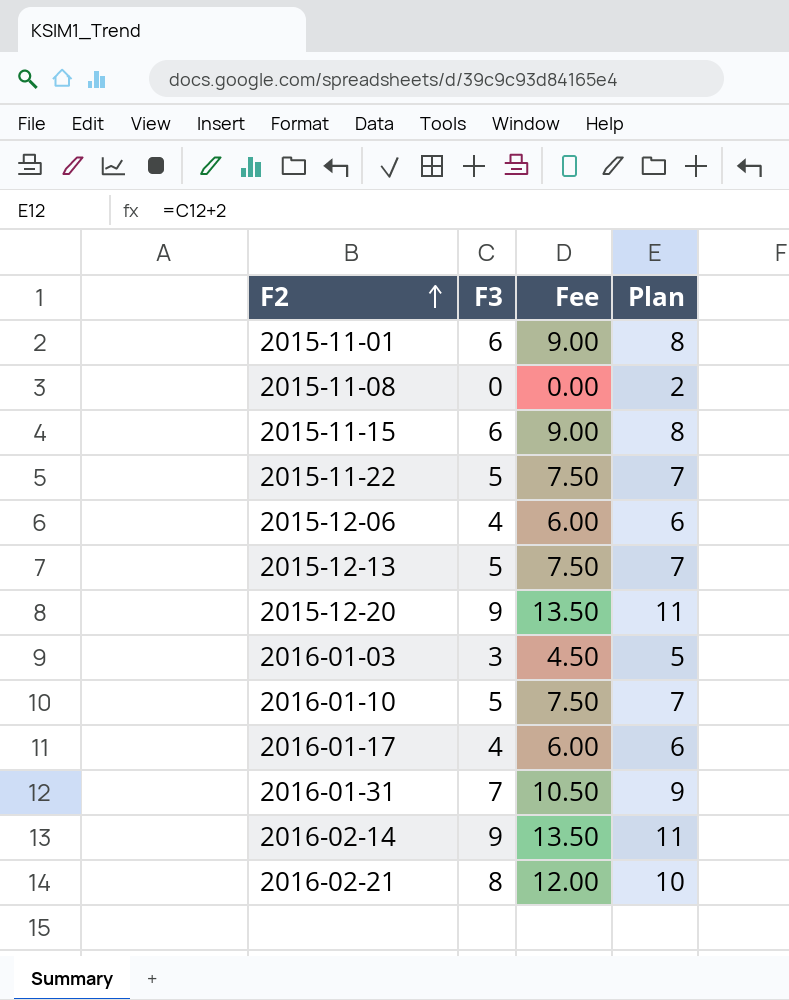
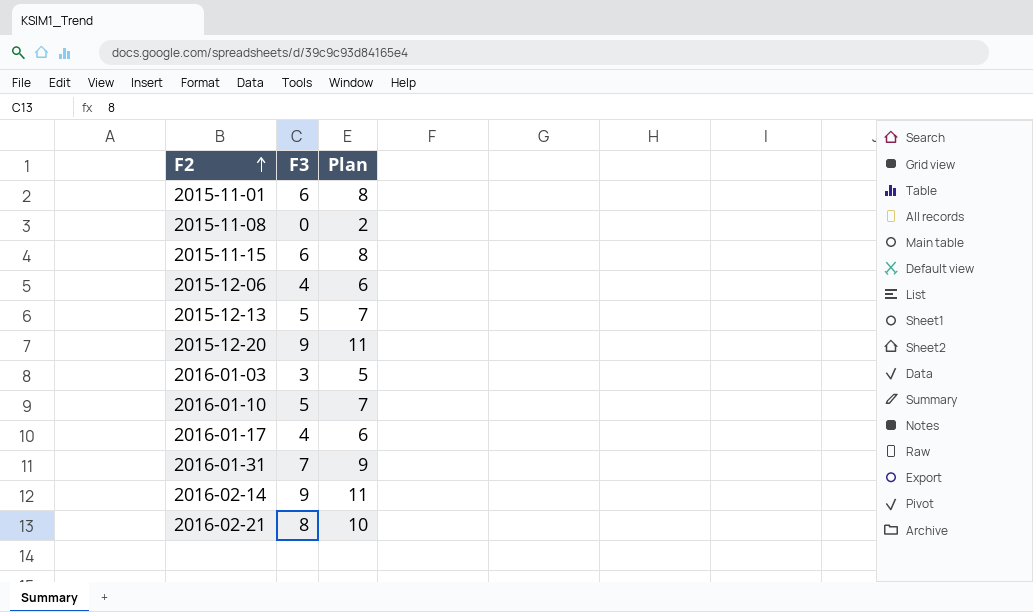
column Fee | formula: [F3] * 1.5 -> none
row 2015-11-22: 5 | 7.50 | 7 -> none

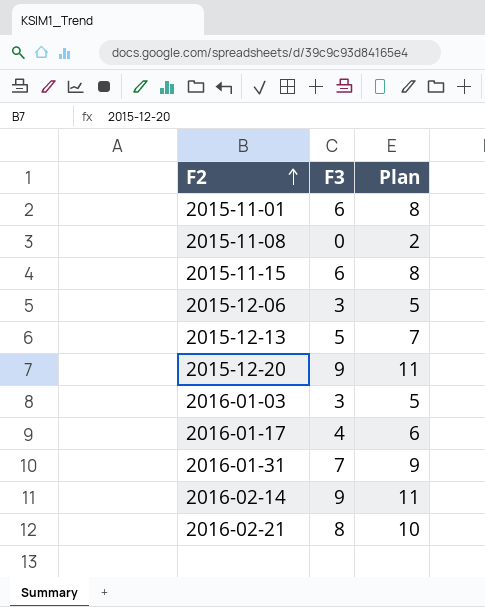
row 2016-01-10: 5 | 7 -> none
2015-12-06 | F3: 4 -> 3
2015-12-06 | Plan: 6 -> 5

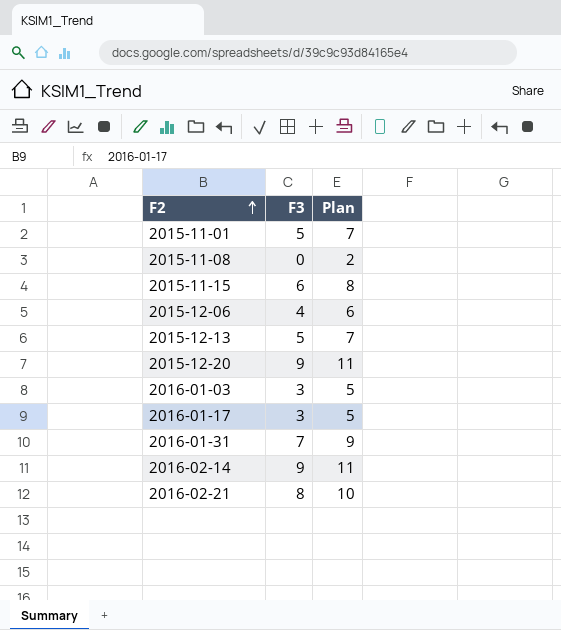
2015-11-01 | F3: 6 -> 5
2015-11-01 | Plan: 8 -> 7
2015-12-06 | F3: 3 -> 4
2015-12-06 | Plan: 5 -> 6
2016-01-17 | F3: 4 -> 3
2016-01-17 | Plan: 6 -> 5

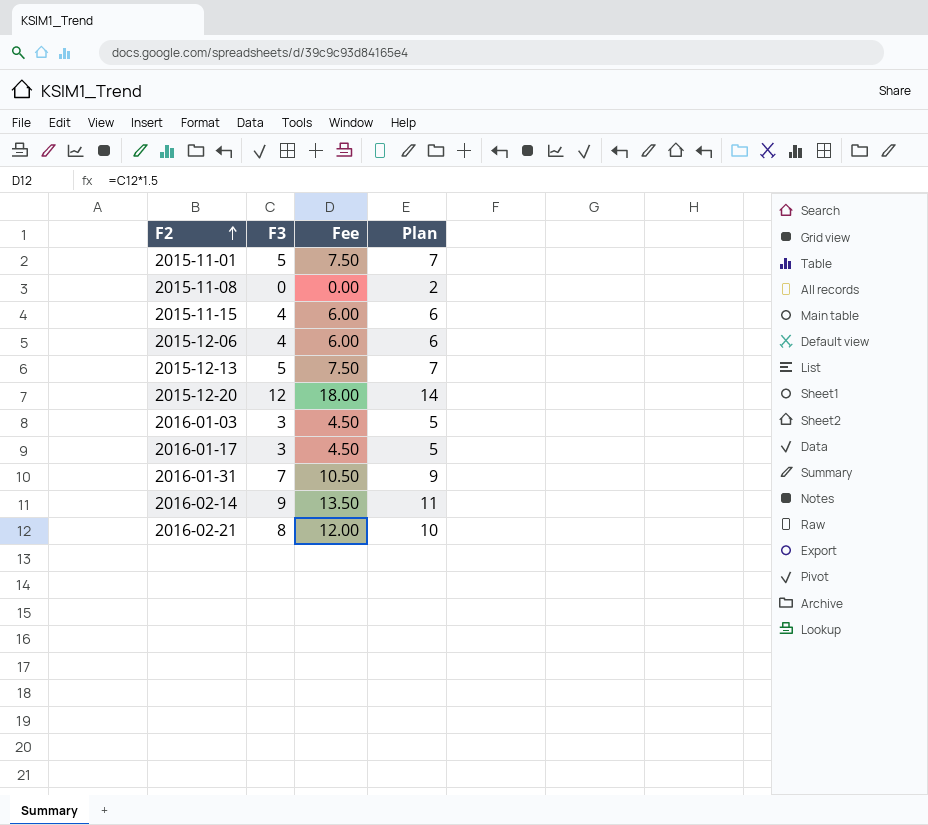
column Fee | formula: none -> [F3] * 1.5
2015-11-15 | F3: 6 -> 4
2015-11-15 | Plan: 8 -> 6
2015-12-20 | F3: 9 -> 12
2015-12-20 | Plan: 11 -> 14

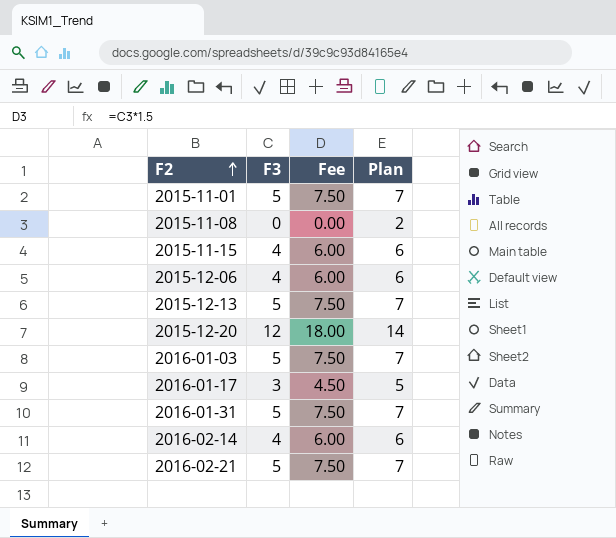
2016-01-03 | F3: 3 -> 5
2016-01-03 | Fee: 4.50 -> 7.50
2016-01-03 | Plan: 5 -> 7
2016-01-31 | F3: 7 -> 5
2016-01-31 | Fee: 10.50 -> 7.50
2016-01-31 | Plan: 9 -> 7
2016-02-14 | F3: 9 -> 4
2016-02-14 | Fee: 13.50 -> 6.00
2016-02-14 | Plan: 11 -> 6
2016-02-21 | F3: 8 -> 5
2016-02-21 | Fee: 12.00 -> 7.50
2016-02-21 | Plan: 10 -> 7

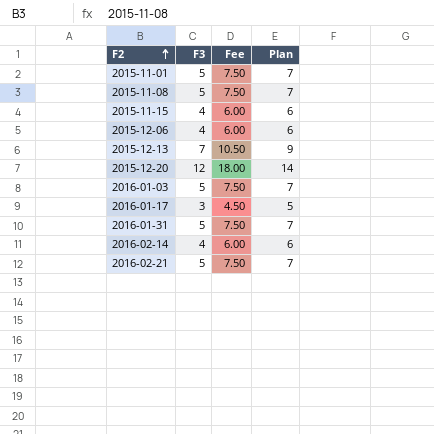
2015-11-08 | F3: 0 -> 5
2015-11-08 | Fee: 0.00 -> 7.50
2015-11-08 | Plan: 2 -> 7
2015-12-13 | F3: 5 -> 7
2015-12-13 | Fee: 7.50 -> 10.50
2015-12-13 | Plan: 7 -> 9

